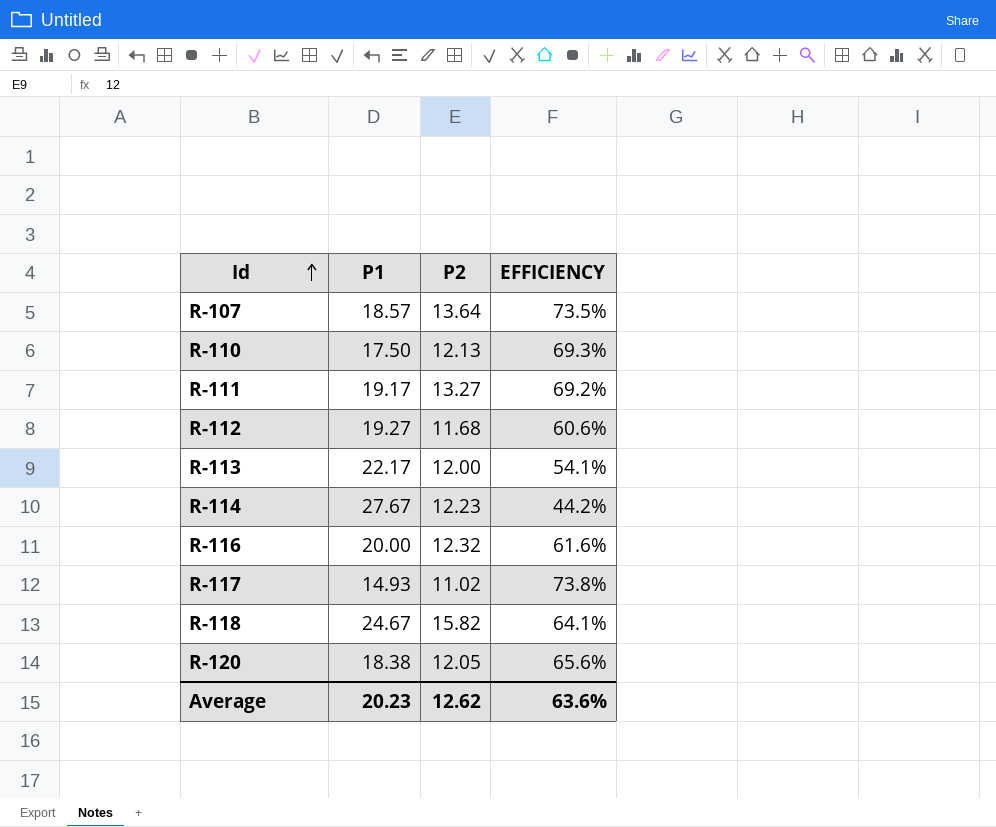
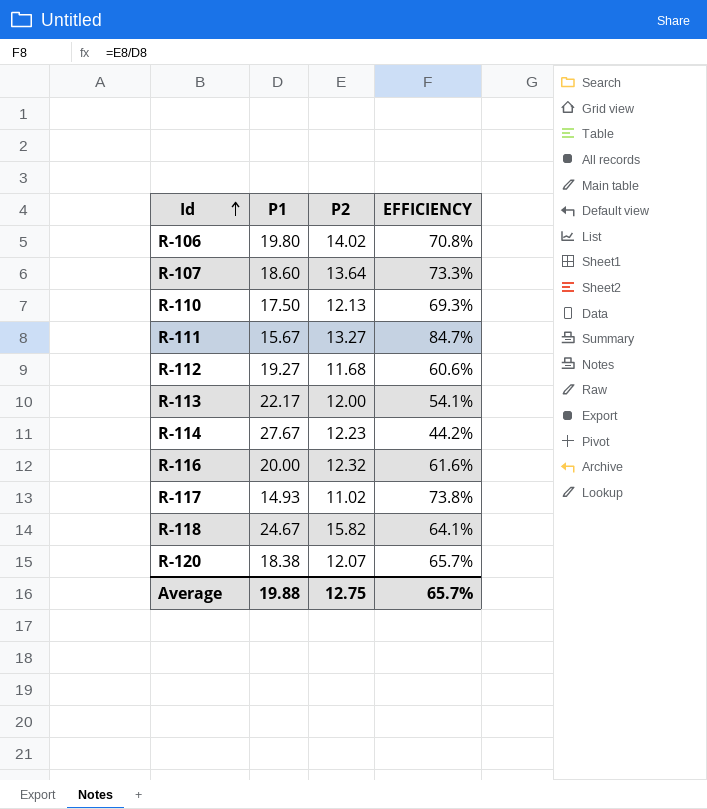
row R-106: none -> 19.80 | 14.02 | 70.8%
R-107 | P1: 18.57 -> 18.60
R-107 | EFFICIENCY: 73.5% -> 73.3%
R-111 | P1: 19.17 -> 15.67
R-111 | EFFICIENCY: 69.2% -> 84.7%
R-120 | P2: 12.05 -> 12.07
R-120 | EFFICIENCY: 65.6% -> 65.7%
Average | P1: 20.23 -> 19.88
Average | P2: 12.62 -> 12.75
Average | EFFICIENCY: 63.6% -> 65.7%

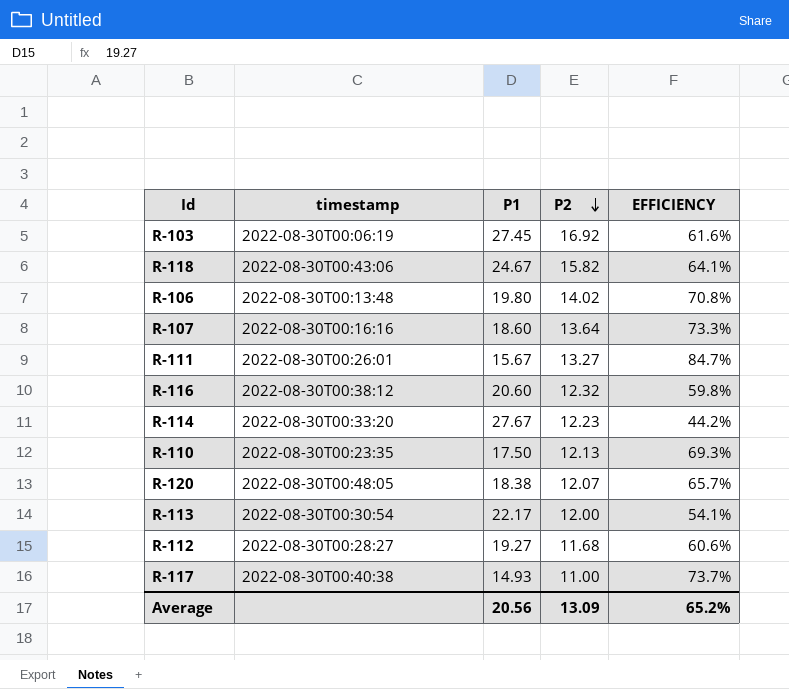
row order: Id ascending -> P2 descending
column timestamp | position: none -> 2
row R-103: none -> 2022-08-30T00:06:19 | 27.45 | 16.92 | 61.6%
R-116 | P1: 20.00 -> 20.60
R-116 | EFFICIENCY: 61.6% -> 59.8%
R-117 | P2: 11.02 -> 11.00
R-117 | EFFICIENCY: 73.8% -> 73.7%
Average | P1: 19.88 -> 20.56
Average | P2: 12.75 -> 13.09
Average | EFFICIENCY: 65.7% -> 65.2%

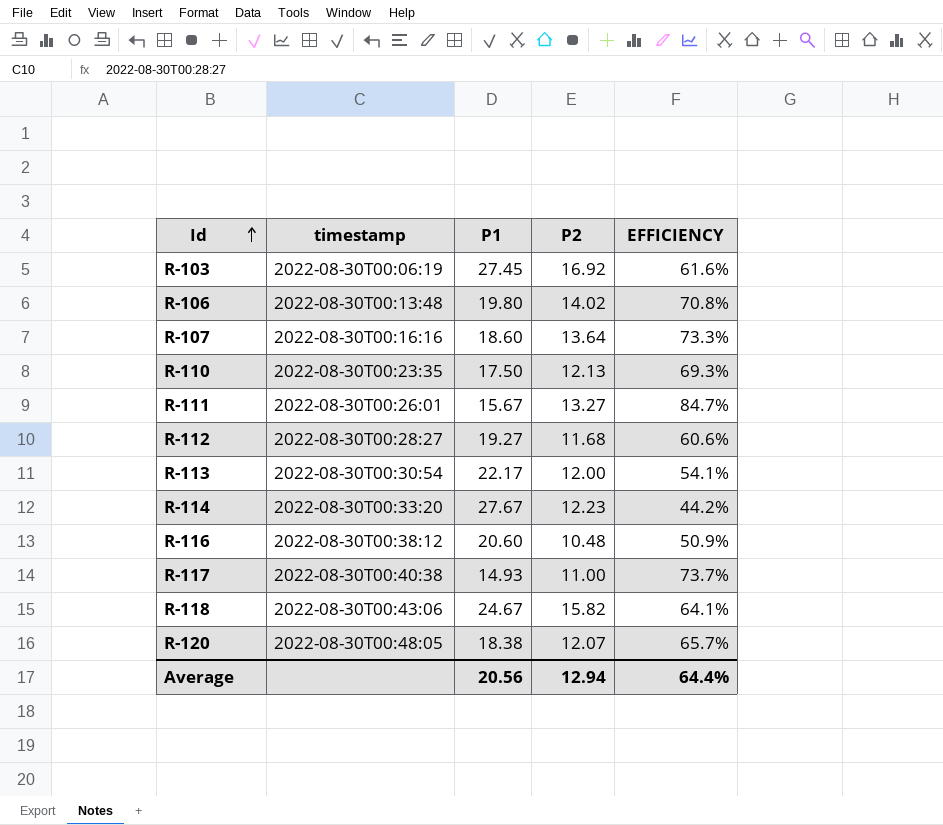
row order: P2 descending -> Id ascending
R-116 | P2: 12.32 -> 10.48
R-116 | EFFICIENCY: 59.8% -> 50.9%
Average | P2: 13.09 -> 12.94
Average | EFFICIENCY: 65.2% -> 64.4%

